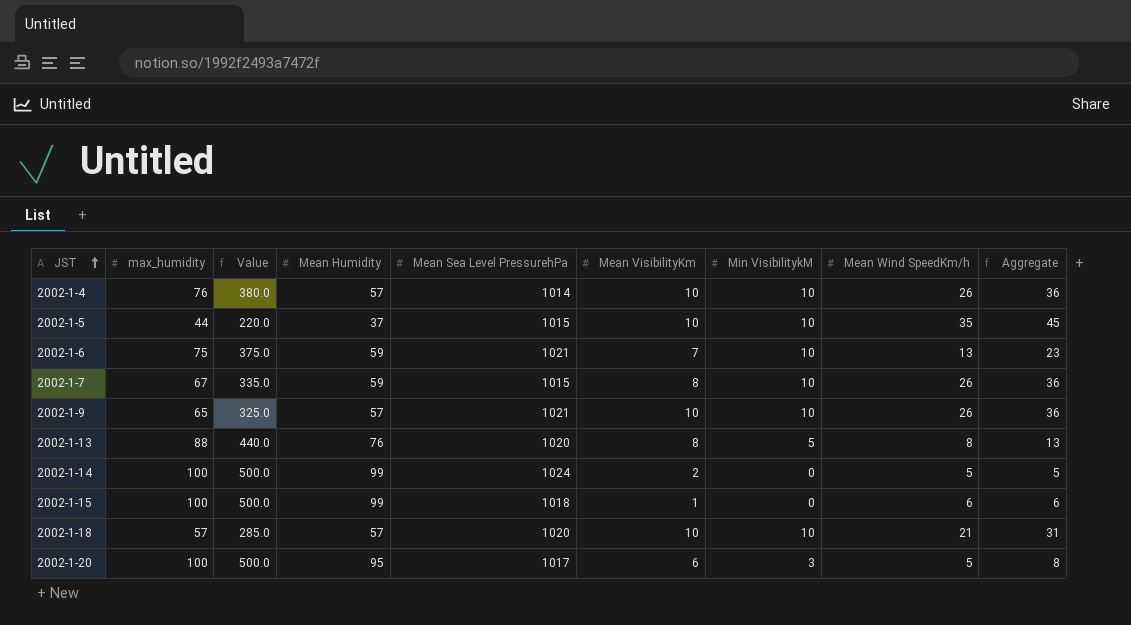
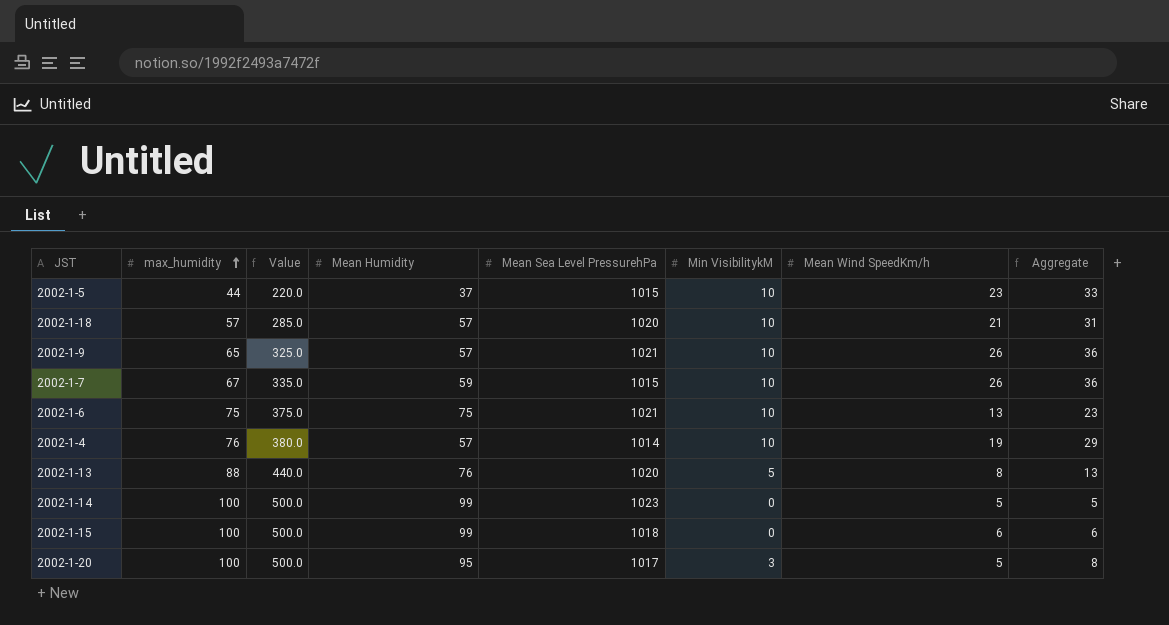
row order: JST ascending -> max_humidity ascending
column Mean VisibilityKm | position: 6 -> none
2002-1-5 | Mean Wind SpeedKm/h: 35 -> 23
2002-1-5 | Aggregate: 45 -> 33
2002-1-6 | Mean Humidity: 59 -> 75
2002-1-4 | Mean Wind SpeedKm/h: 26 -> 19
2002-1-4 | Aggregate: 36 -> 29
2002-1-14 | Mean Sea Level PressurehPa: 1024 -> 1023

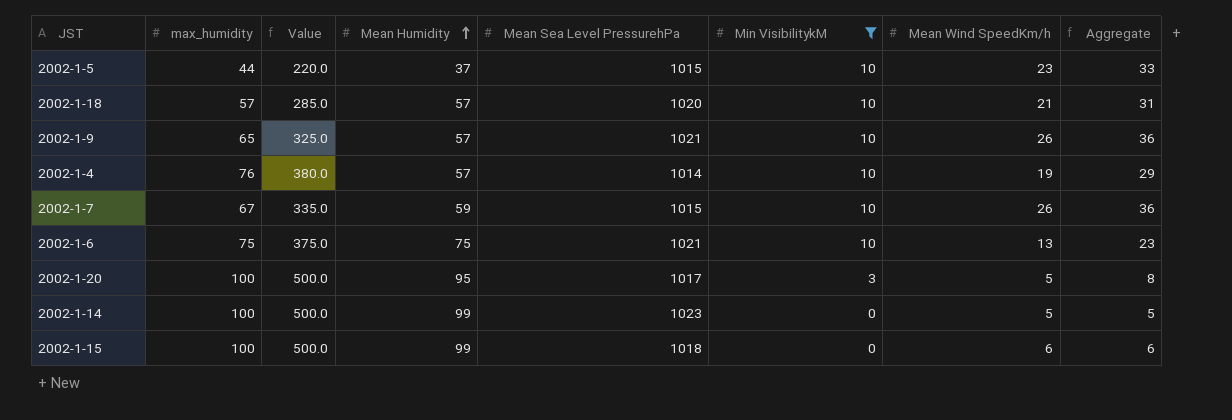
filter: none -> Min VisibilitykM != 5
row order: max_humidity ascending -> Mean Humidity ascending

